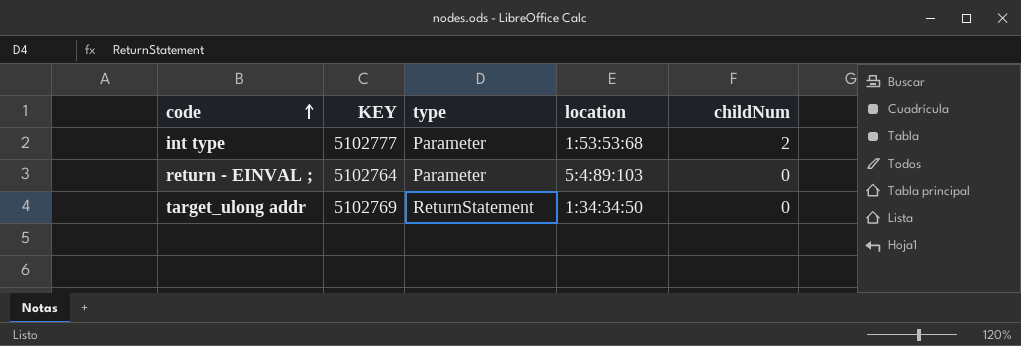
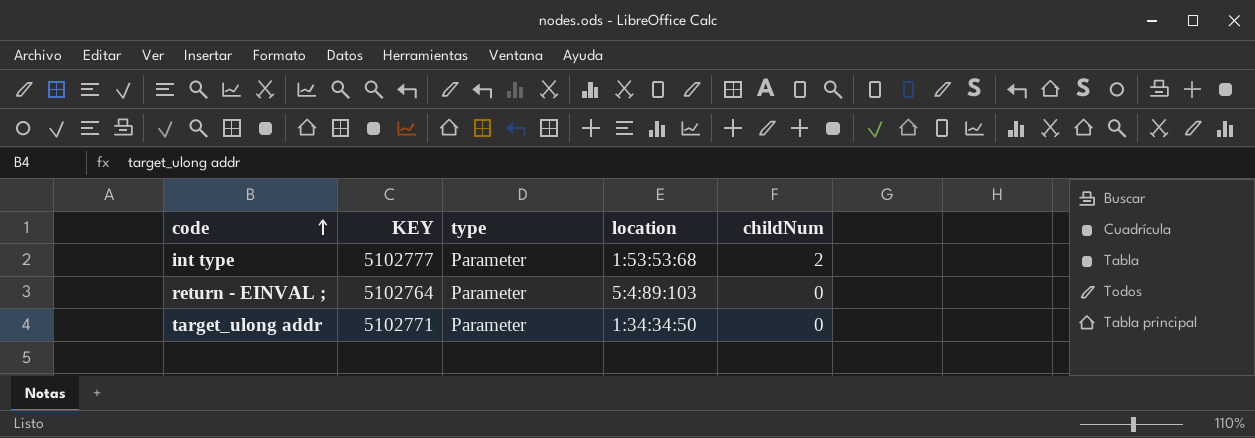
target_ulong addr | KEY: 5102769 -> 5102771
target_ulong addr | type: ReturnStatement -> Parameter

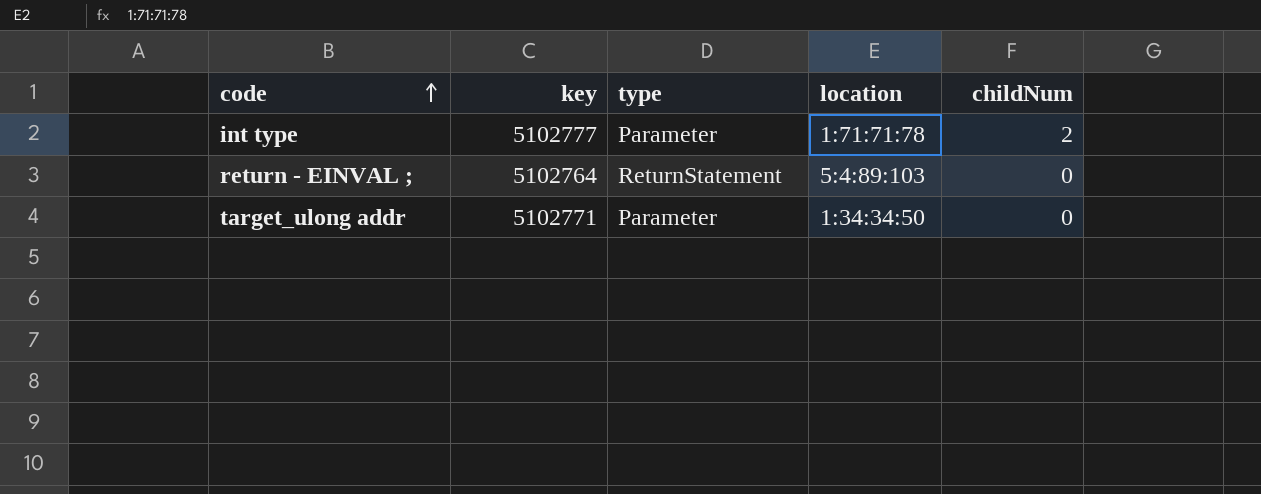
column name: KEY -> key
int type | location: 1:53:53:68 -> 1:71:71:78
return - EINVAL ; | type: Parameter -> ReturnStatement

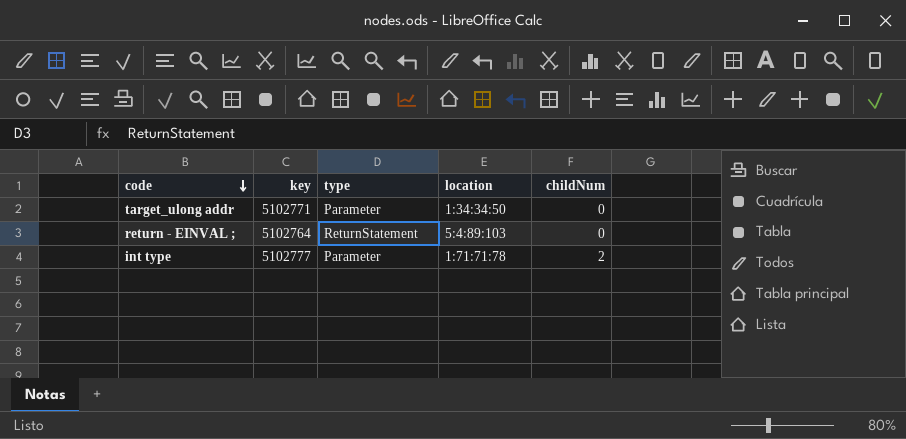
row order: code ascending -> code descending

